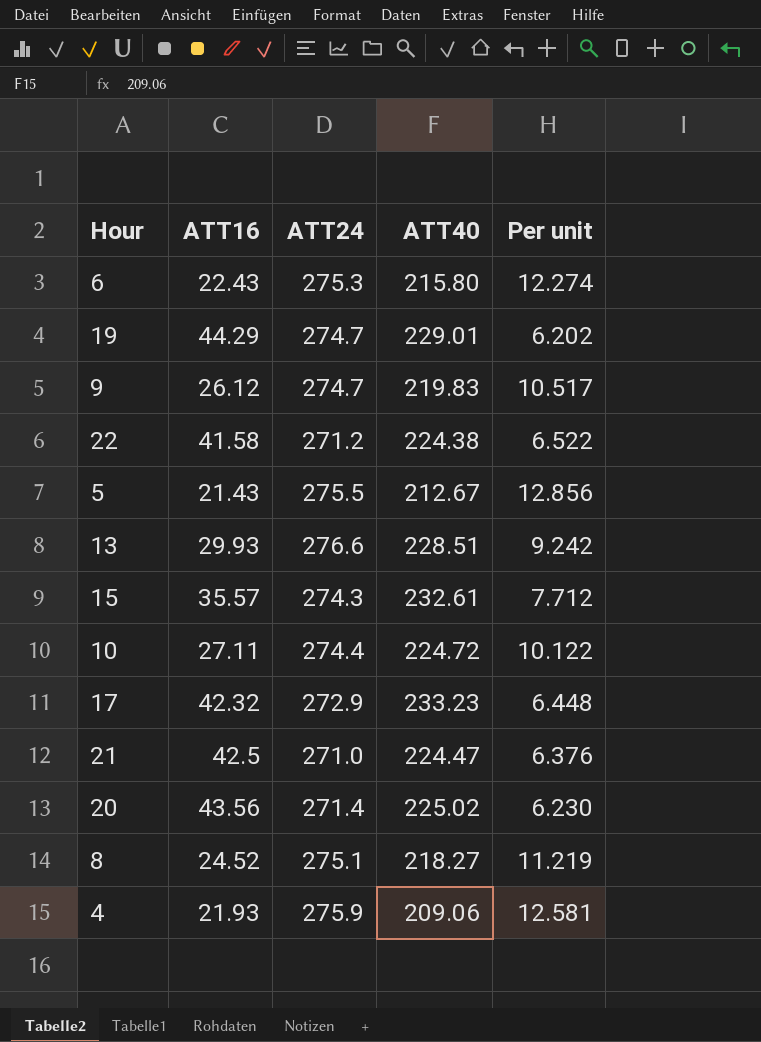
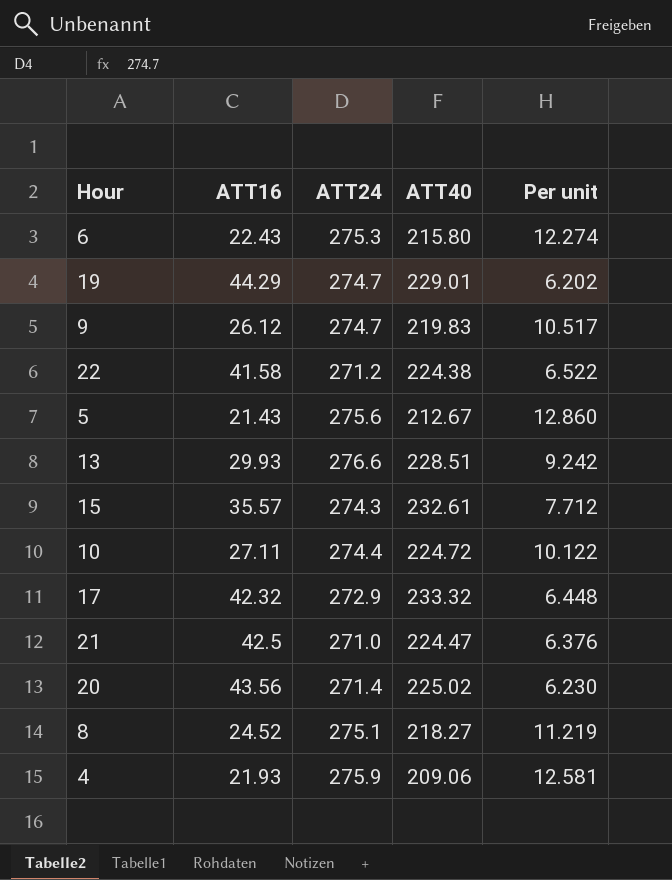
5 | ATT24: 275.5 -> 275.6
5 | Per unit: 12.856 -> 12.860
17 | ATT40: 233.23 -> 233.32

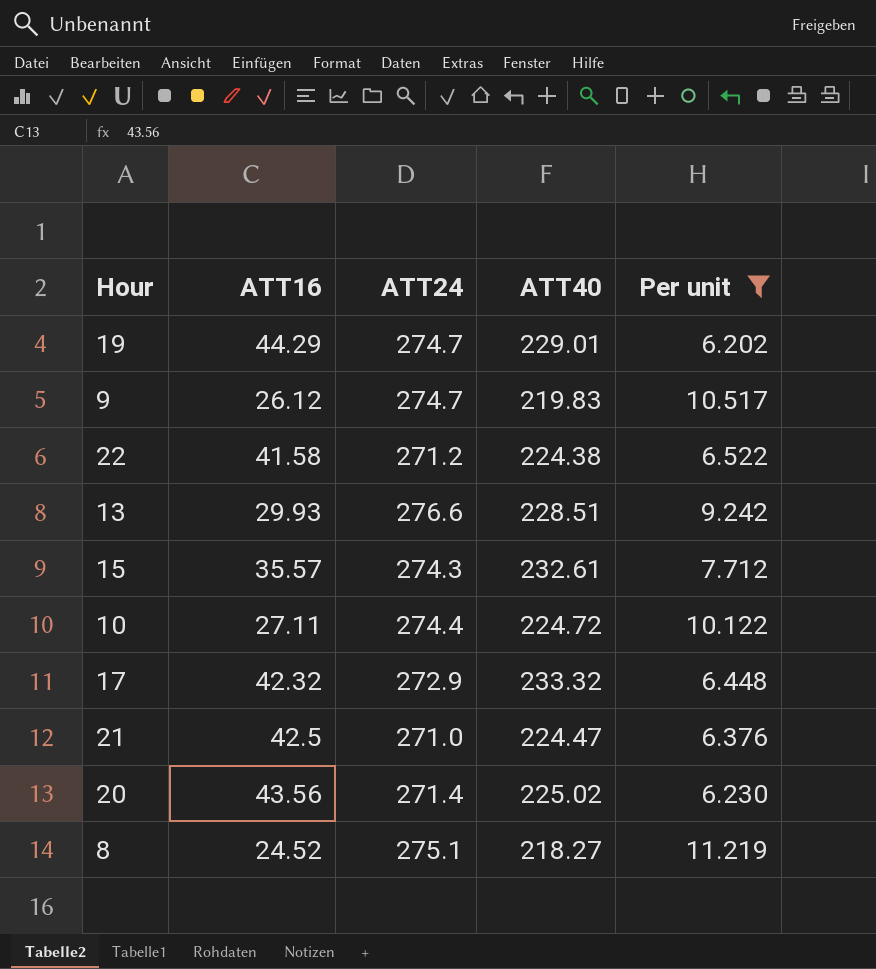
filter: none -> Per unit <= 11.219

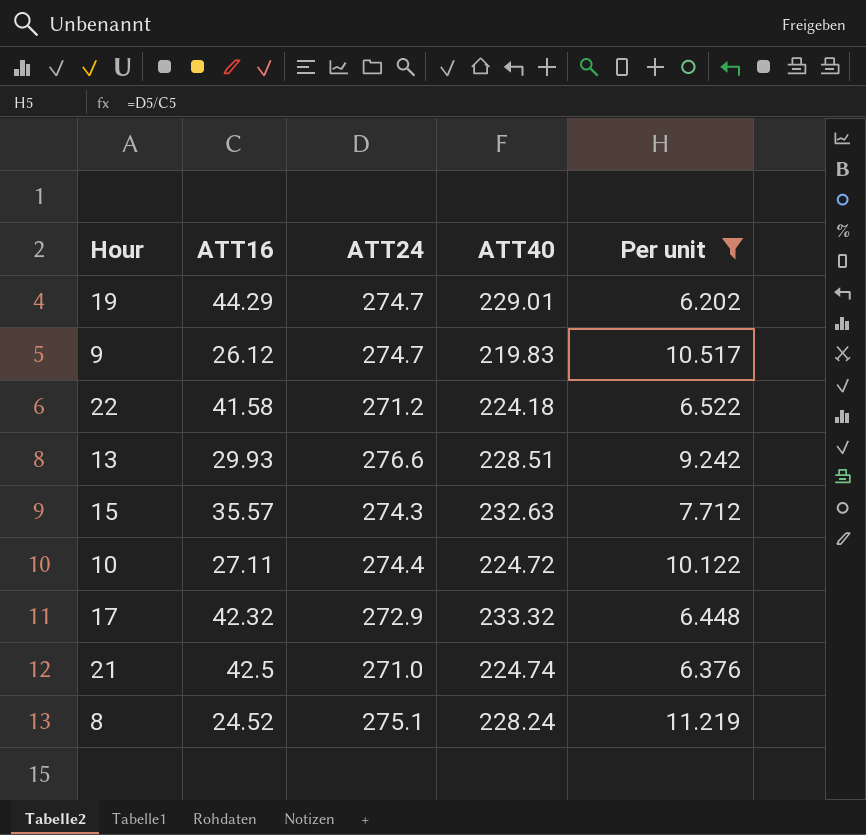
row 20: 43.56 | 271.4 | 225.02 | 6.230 -> none
22 | ATT40: 224.38 -> 224.18
15 | ATT40: 232.61 -> 232.63
21 | ATT40: 224.47 -> 224.74
8 | ATT40: 218.27 -> 228.24

